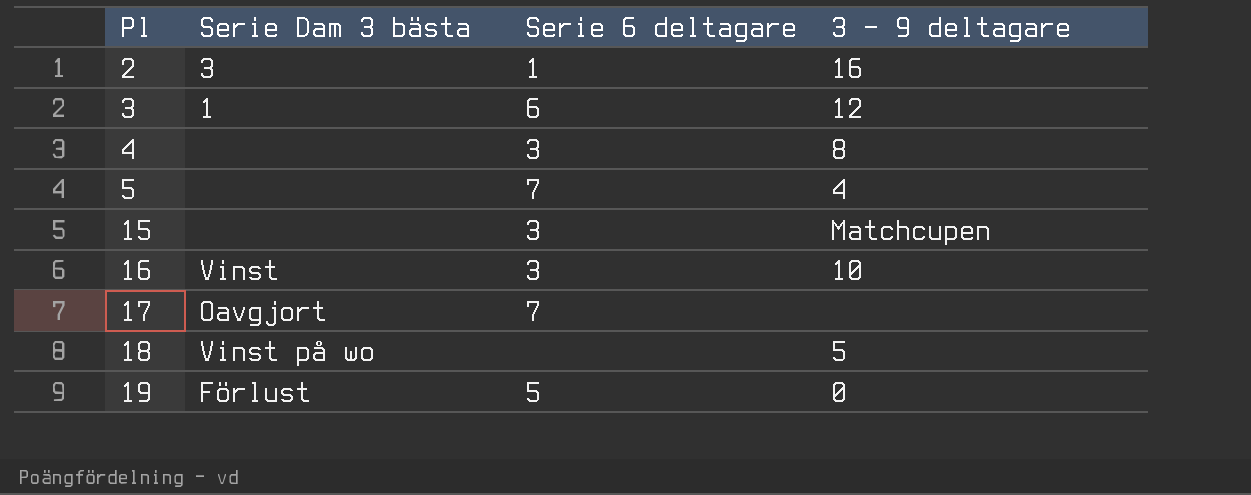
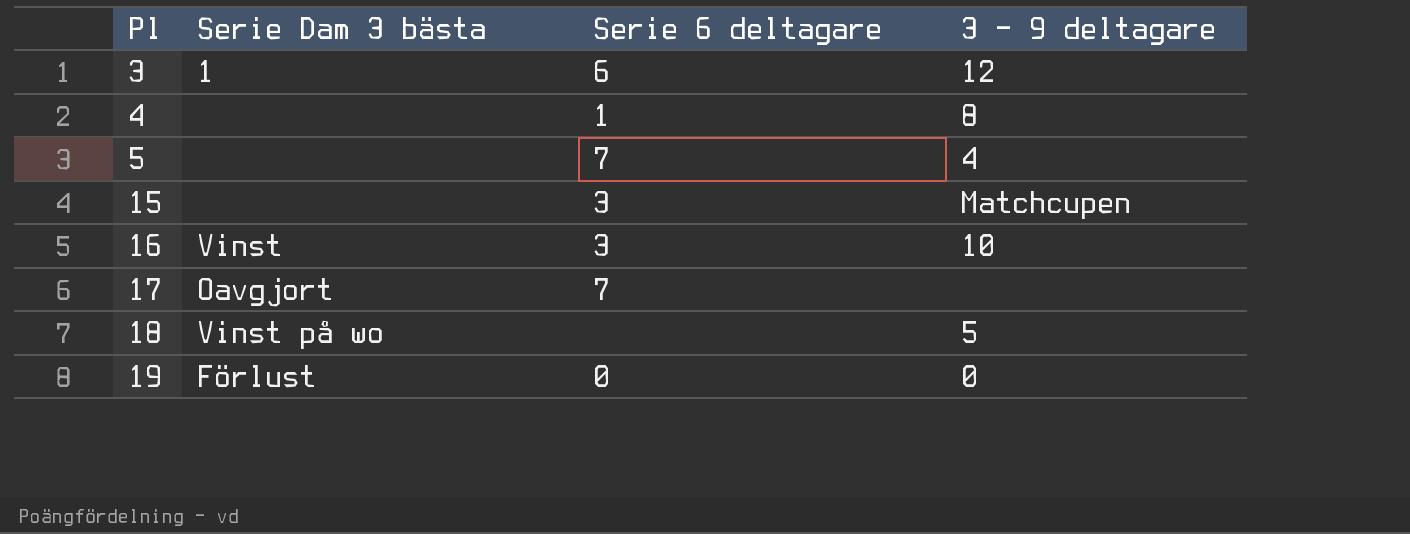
row 2: 3 | 1 | 16 -> none
4 | Serie 6 deltagare: 3 -> 1
19 | Serie 6 deltagare: 5 -> 0

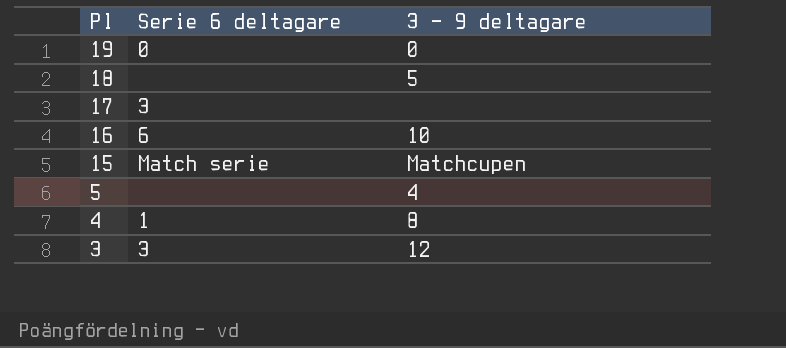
row order: Pl ascending -> Pl descending
column Serie Dam 3 bästa | position: 2 -> none
17 | Serie 6 deltagare: 7 -> 3
16 | Serie 6 deltagare: 3 -> 6
15 | Serie 6 deltagare: 3 -> Match serie
5 | Serie 6 deltagare: 7 -> none
3 | Serie 6 deltagare: 6 -> 3

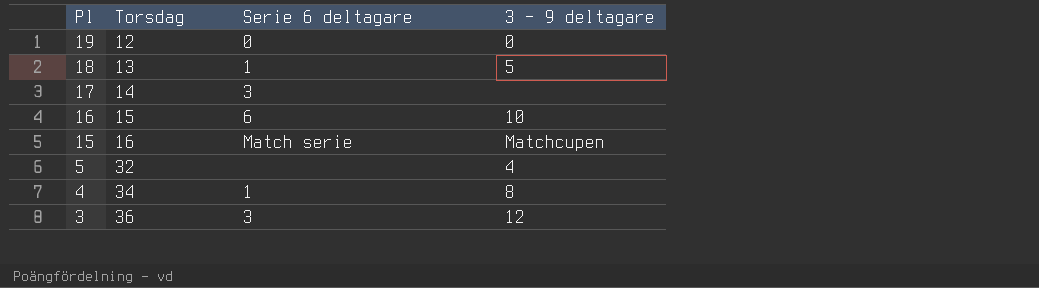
column Torsdag | position: none -> 2
18 | Serie 6 deltagare: none -> 1

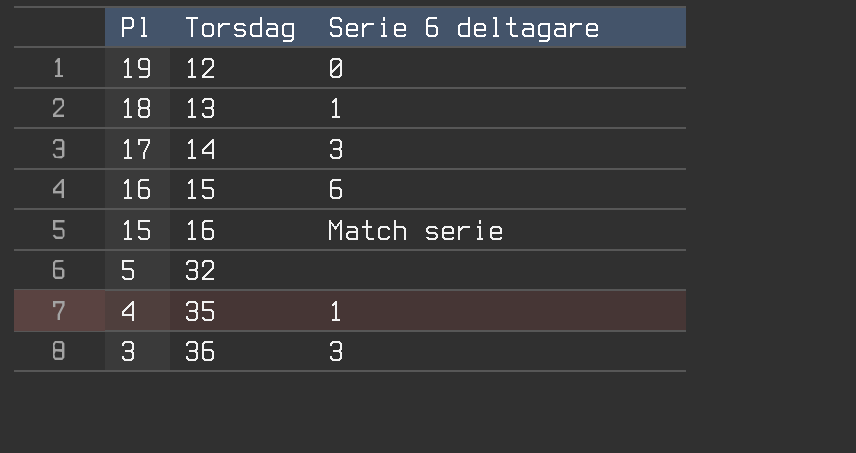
column 3 - 9 deltagare | position: 4 -> none
4 | Torsdag: 34 -> 35

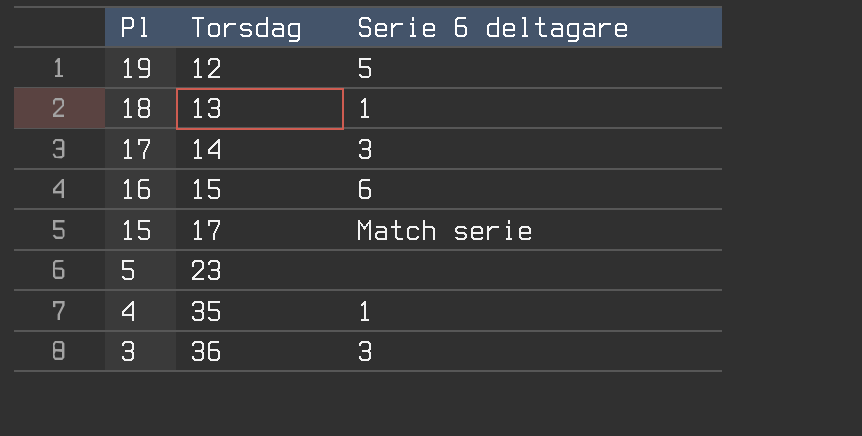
19 | Serie 6 deltagare: 0 -> 5
15 | Torsdag: 16 -> 17
5 | Torsdag: 32 -> 23

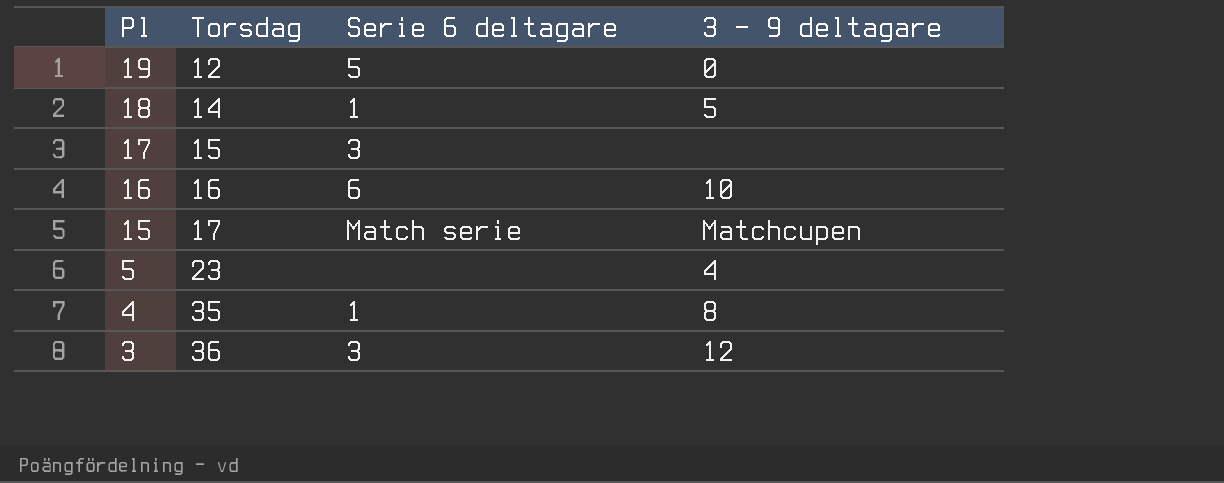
column 3 - 9 deltagare | position: none -> 4
18 | Torsdag: 13 -> 14
17 | Torsdag: 14 -> 15
16 | Torsdag: 15 -> 16

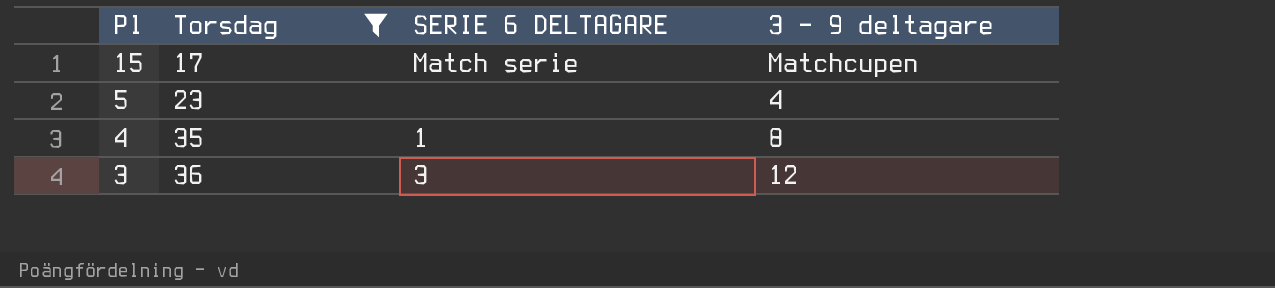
filter: none -> Torsdag >= 17
column name: Serie 6 deltagare -> SERIE 6 DELTAGARE

